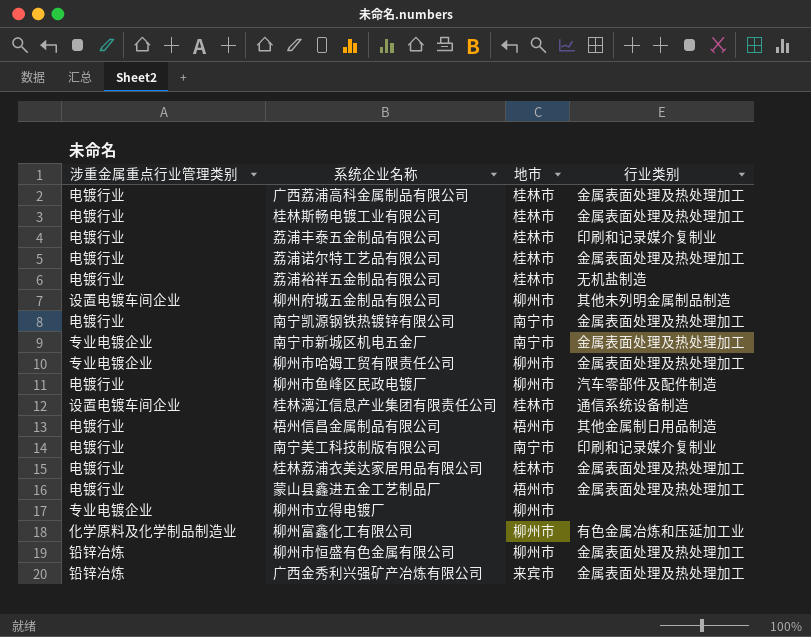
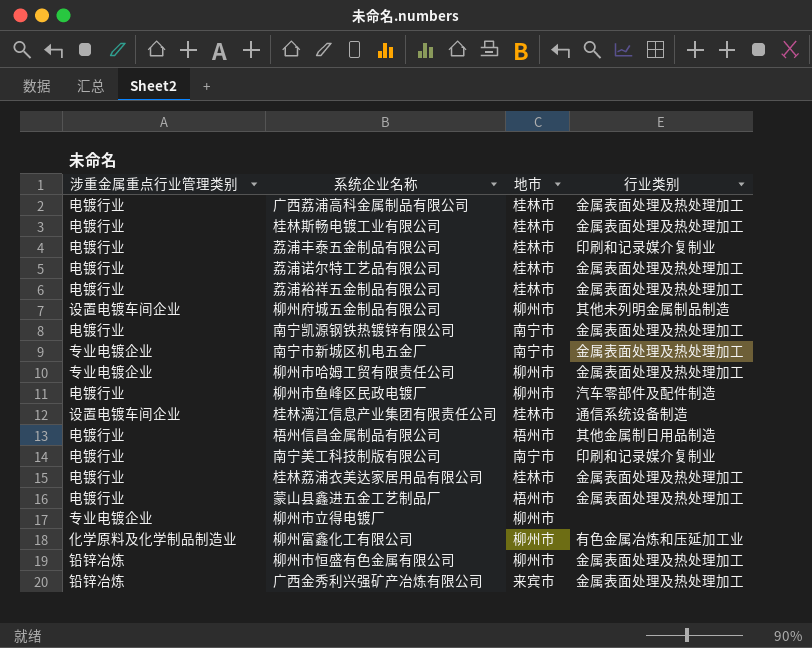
荔浦裕祥五金制品有限公司 | 行业类别: 无机盐制造 -> 金属表面处理及热处理加工

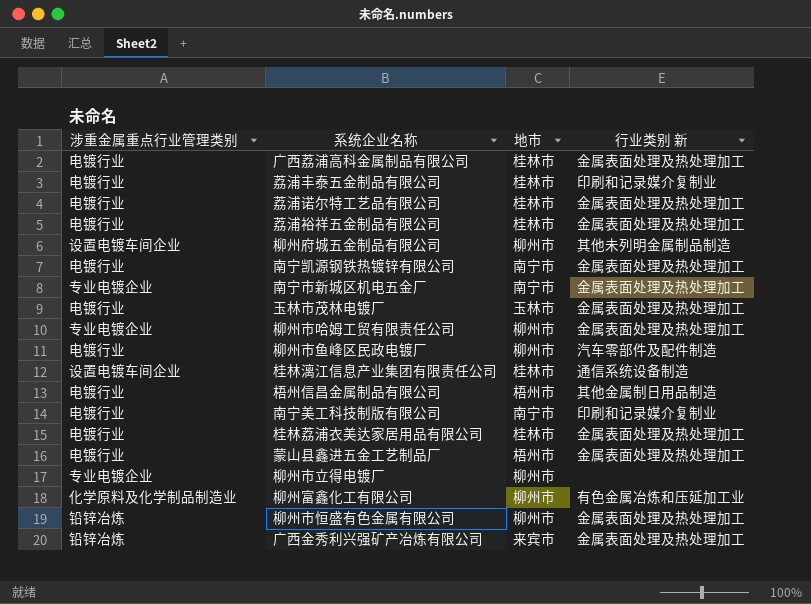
column name: 行业类别 -> 行业类别 新
row 桂林斯畅电镀工业有限公司: 电镀行业 | 桂林市 | 金属表面处理及热处理加工 -> none
row 玉林市茂林电镀厂: none -> 电镀行业 | 玉林市 | 金属表面处理及热处理加工

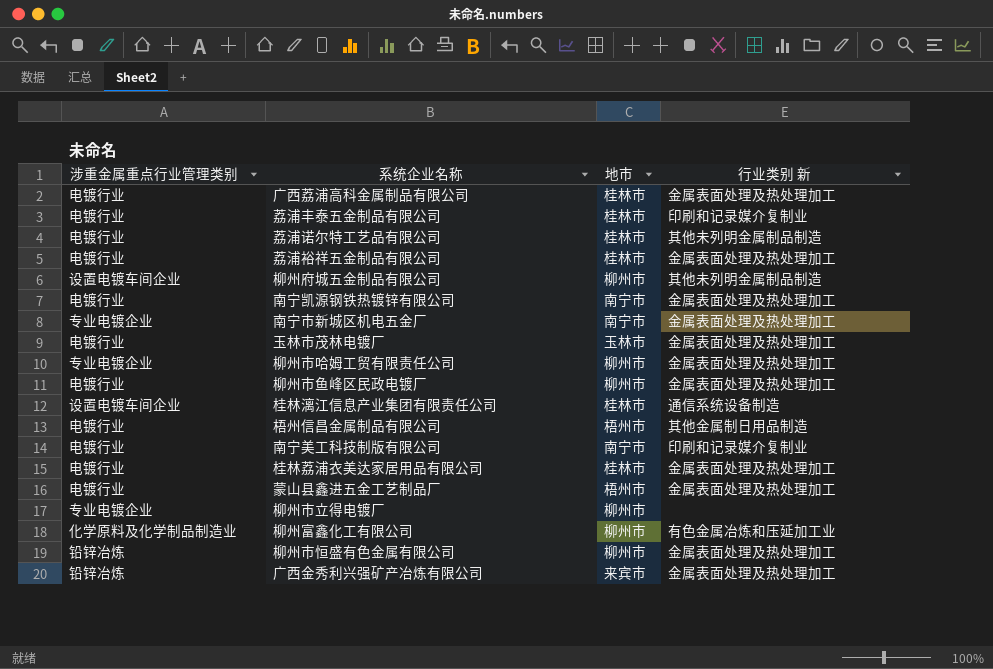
荔浦诺尔特工艺品有限公司 | 行业类别 新: 金属表面处理及热处理加工 -> 其他未列明金属制品制造
柳州市鱼峰区民政电镀厂 | 行业类别 新: 汽车零部件及配件制造 -> 金属表面处理及热处理加工

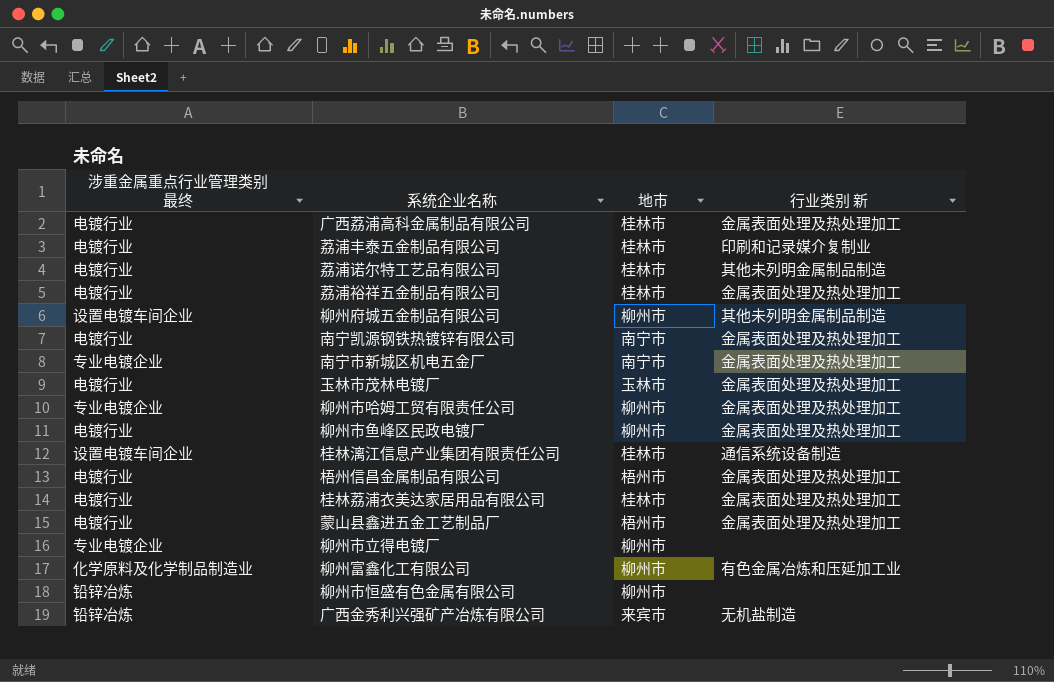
column name: 涉重金属重点行业管理类别 -> 涉重金属重点行业管理类别 最终
row 南宁美工科技制版有限公司: 电镀行业 | 南宁市 | 印刷和记录媒介复制业 -> none
梧州信昌金属制品有限公司 | 行业类别 新: 其他金属制日用品制造 -> 金属表面处理及热处理加工
柳州市恒盛有色金属有限公司 | 行业类别 新: 金属表面处理及热处理加工 -> none
广西金秀利兴强矿产冶炼有限公司 | 行业类别 新: 金属表面处理及热处理加工 -> 无机盐制造

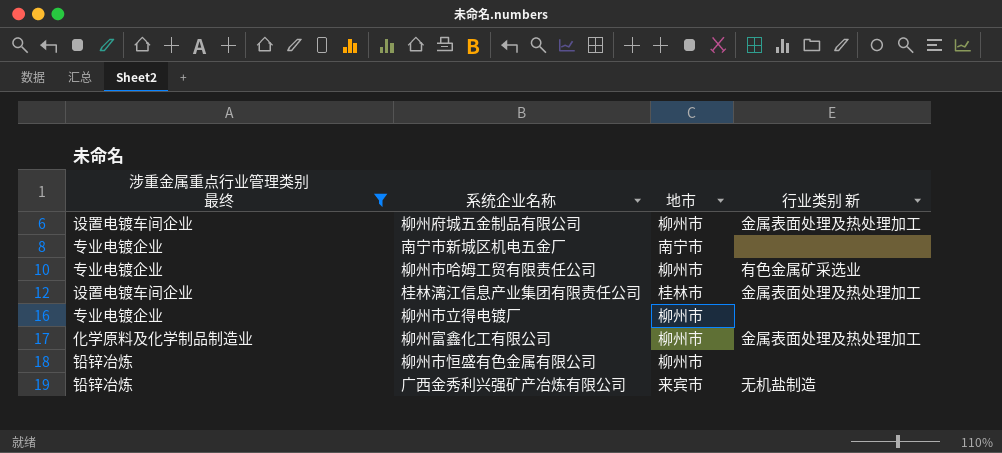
filter: none -> 涉重金属重点行业管理类别 最终 != 电镀行业
柳州府城五金制品有限公司 | 行业类别 新: 其他未列明金属制品制造 -> 金属表面处理及热处理加工
南宁市新城区机电五金厂 | 行业类别 新: 金属表面处理及热处理加工 -> none
柳州市哈姆工贸有限责任公司 | 行业类别 新: 金属表面处理及热处理加工 -> 有色金属矿采选业
桂林漓江信息产业集团有限责任公司 | 行业类别 新: 通信系统设备制造 -> 金属表面处理及热处理加工
柳州富鑫化工有限公司 | 行业类别 新: 有色金属冶炼和压延加工业 -> 金属表面处理及热处理加工

